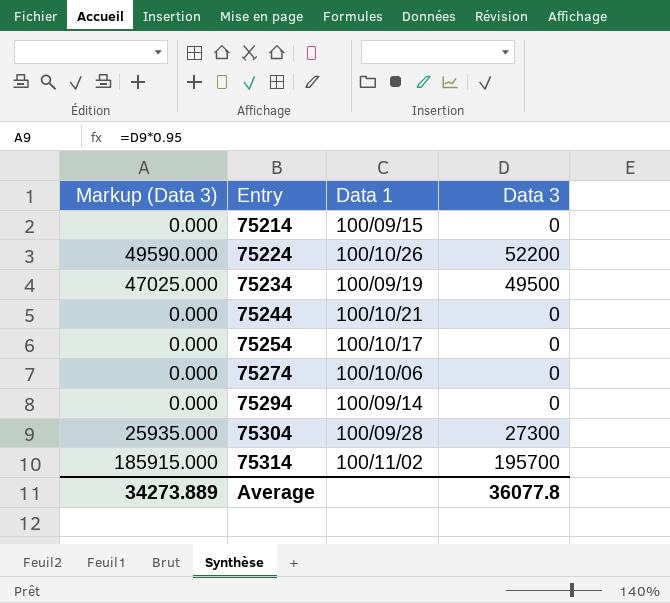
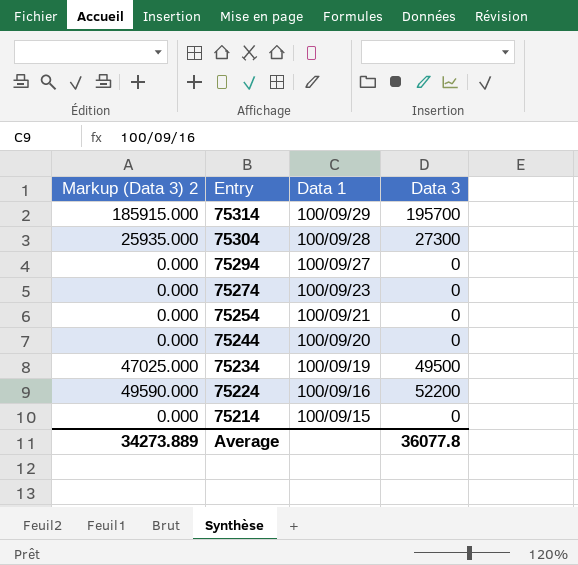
row order: Entry ascending -> Entry descending
column name: Markup (Data 3) -> Markup (Data 3) 2
75314 | Data 1: 100/11/02 -> 100/09/29
75294 | Data 1: 100/09/14 -> 100/09/27
75274 | Data 1: 100/10/06 -> 100/09/23
75254 | Data 1: 100/10/17 -> 100/09/21
75244 | Data 1: 100/10/21 -> 100/09/20
75224 | Data 1: 100/10/26 -> 100/09/16

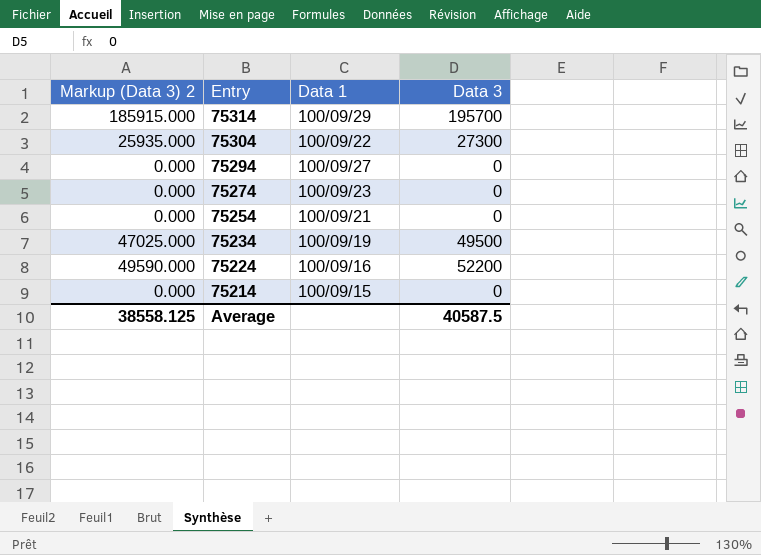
row 75244: 0.000 | 100/09/20 | 0 -> none
75304 | Data 1: 100/09/28 -> 100/09/22
Average | Markup (Data 3) 2: 34273.889 -> 38558.125
Average | Data 3: 36077.8 -> 40587.5

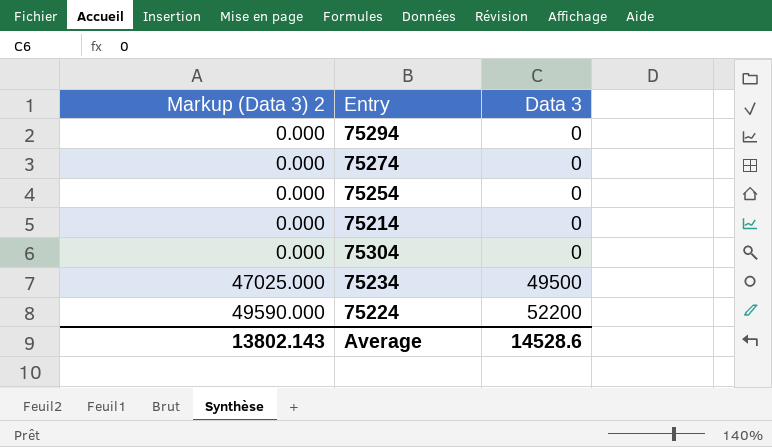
row order: Entry descending -> Markup (Data 3) 2 ascending
column Data 1 | position: 3 -> none
row 75314: 185915.000 | 100/09/29 | 195700 -> none
75304 | Markup (Data 3) 2: 25935.000 -> 0.000
75304 | Data 3: 27300 -> 0
Average | Markup (Data 3) 2: 38558.125 -> 13802.143
Average | Data 3: 40587.5 -> 14528.6

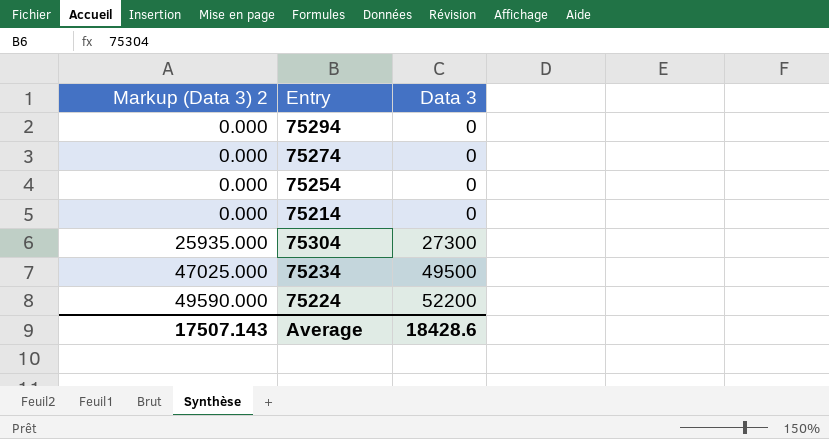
75304 | Markup (Data 3) 2: 0.000 -> 25935.000
75304 | Data 3: 0 -> 27300
Average | Markup (Data 3) 2: 13802.143 -> 17507.143
Average | Data 3: 14528.6 -> 18428.6

